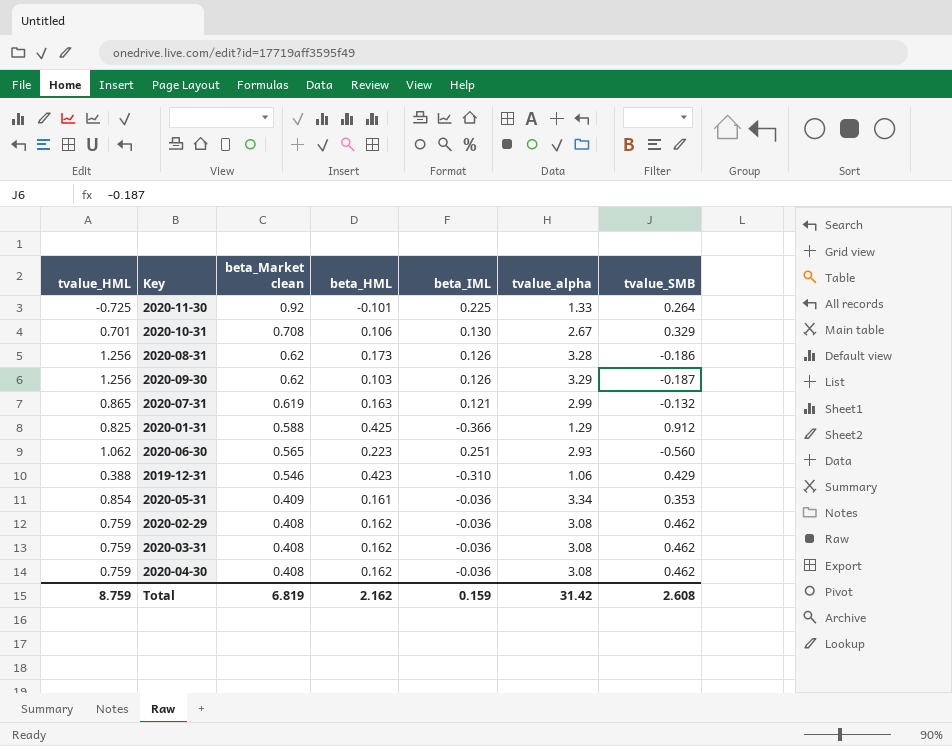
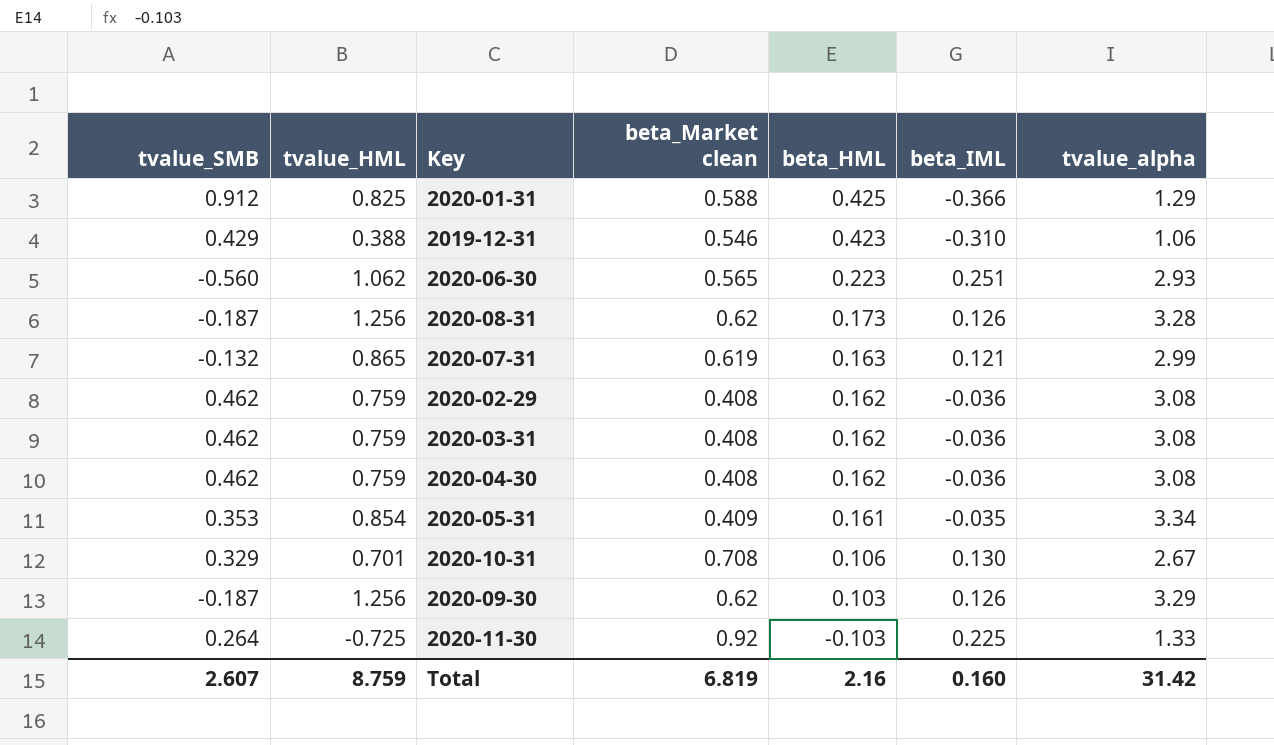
row order: beta_Market clean descending -> beta_HML descending
column tvalue_SMB | position: 7 -> 1
2020-08-31 | tvalue_SMB: -0.186 -> -0.187
2020-05-31 | beta_IML: -0.036 -> -0.035
2020-11-30 | beta_HML: -0.101 -> -0.103
Total | tvalue_SMB: 2.608 -> 2.607
Total | beta_HML: 2.162 -> 2.16
Total | beta_IML: 0.159 -> 0.160

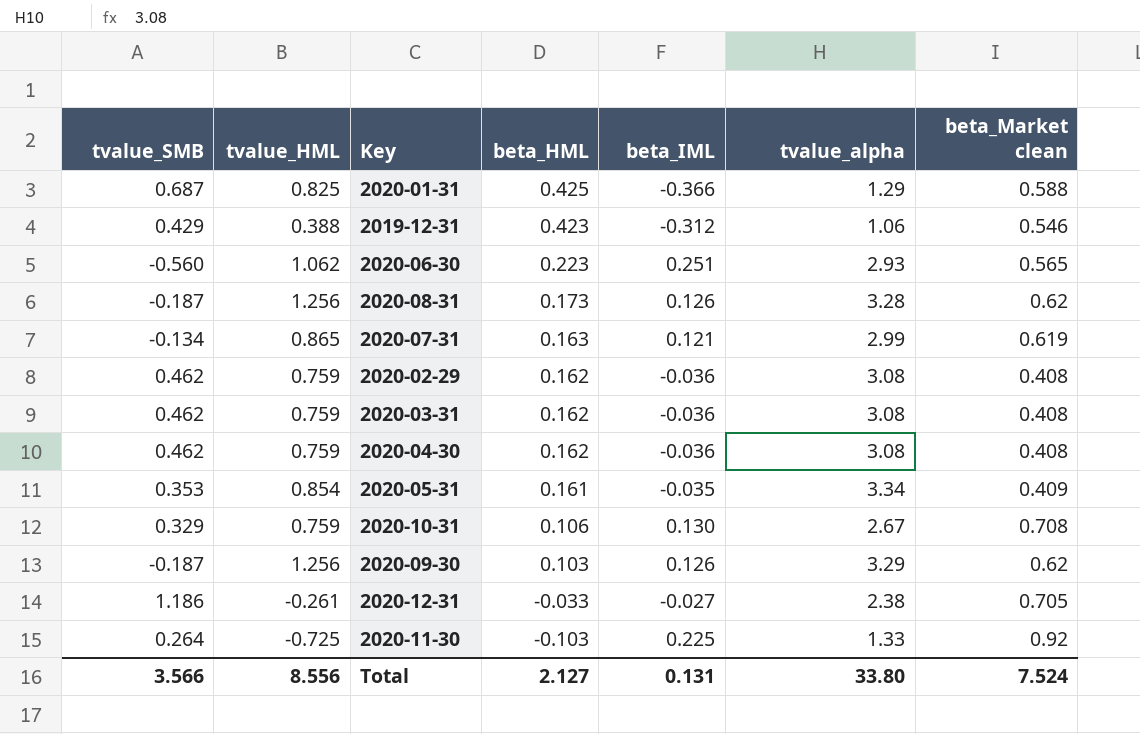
column beta_Market clean | position: 4 -> 7
2020-01-31 | tvalue_SMB: 0.912 -> 0.687
2019-12-31 | beta_IML: -0.310 -> -0.312
2020-07-31 | tvalue_SMB: -0.132 -> -0.134
2020-10-31 | tvalue_HML: 0.701 -> 0.759
row 2020-12-31: none -> 1.186 | -0.261 | -0.033 | -0.027 | 2.38 | 0.705
Total | tvalue_SMB: 2.607 -> 3.566
Total | tvalue_HML: 8.759 -> 8.556
Total | beta_HML: 2.16 -> 2.127
Total | beta_IML: 0.160 -> 0.131
Total | tvalue_alpha: 31.42 -> 33.80
Total | beta_Market clean: 6.819 -> 7.524

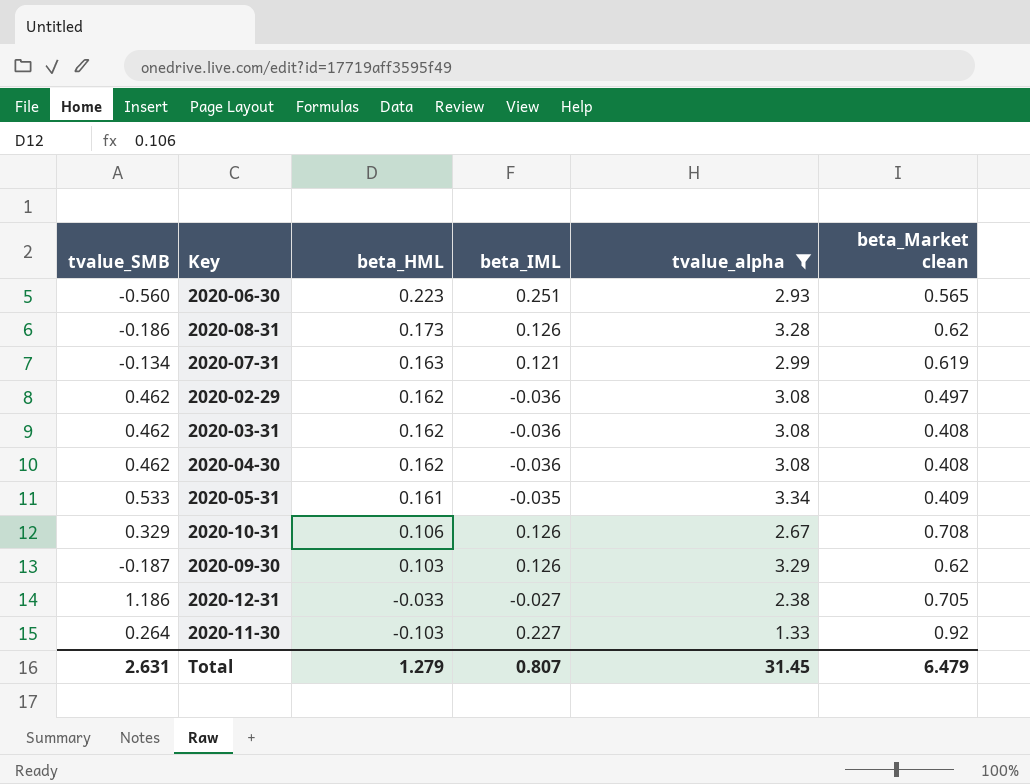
filter: none -> tvalue_alpha >= 1.33
column tvalue_HML | position: 2 -> none
2020-08-31 | tvalue_SMB: -0.187 -> -0.186
2020-02-29 | beta_Market clean: 0.408 -> 0.497
2020-05-31 | tvalue_SMB: 0.353 -> 0.533
2020-10-31 | beta_IML: 0.130 -> 0.126
2020-11-30 | beta_IML: 0.225 -> 0.227
Total | tvalue_SMB: 3.566 -> 2.631
Total | beta_HML: 2.127 -> 1.279
Total | beta_IML: 0.131 -> 0.807
Total | tvalue_alpha: 33.80 -> 31.45
Total | beta_Market clean: 7.524 -> 6.479

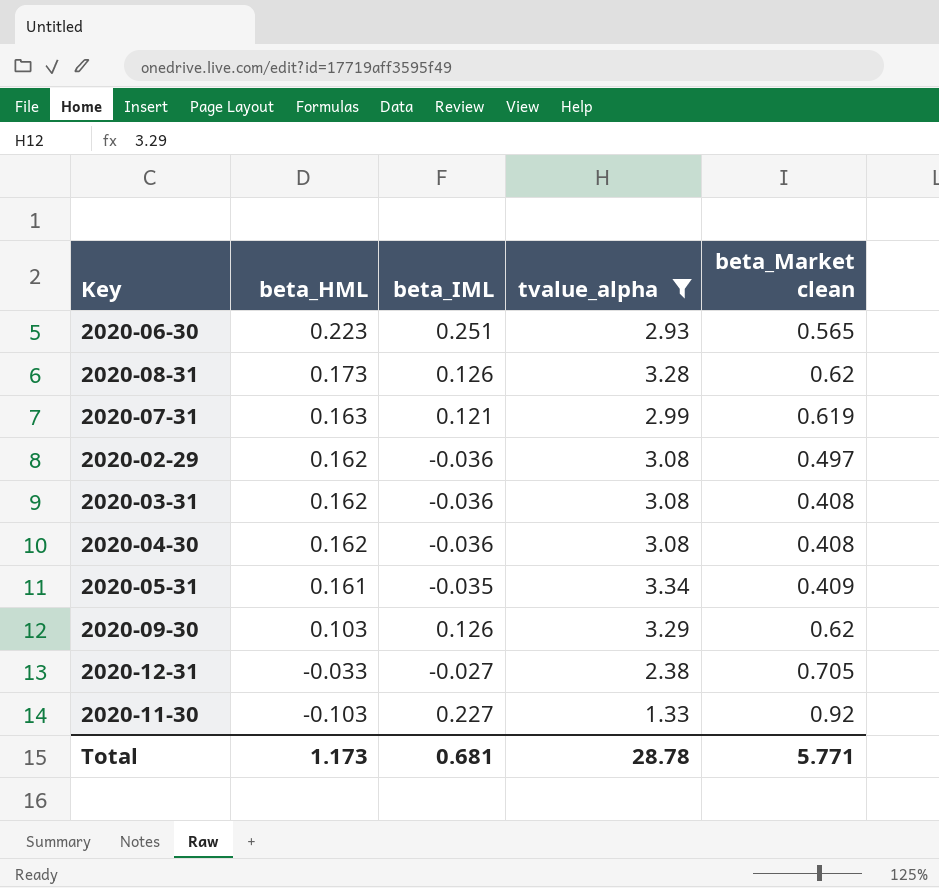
column tvalue_SMB | position: 1 -> none
row 2020-10-31: 0.329 | 0.106 | 0.126 | 2.67 | 0.708 -> none
Total | beta_HML: 1.279 -> 1.173
Total | beta_IML: 0.807 -> 0.681
Total | tvalue_alpha: 31.45 -> 28.78
Total | beta_Market clean: 6.479 -> 5.771

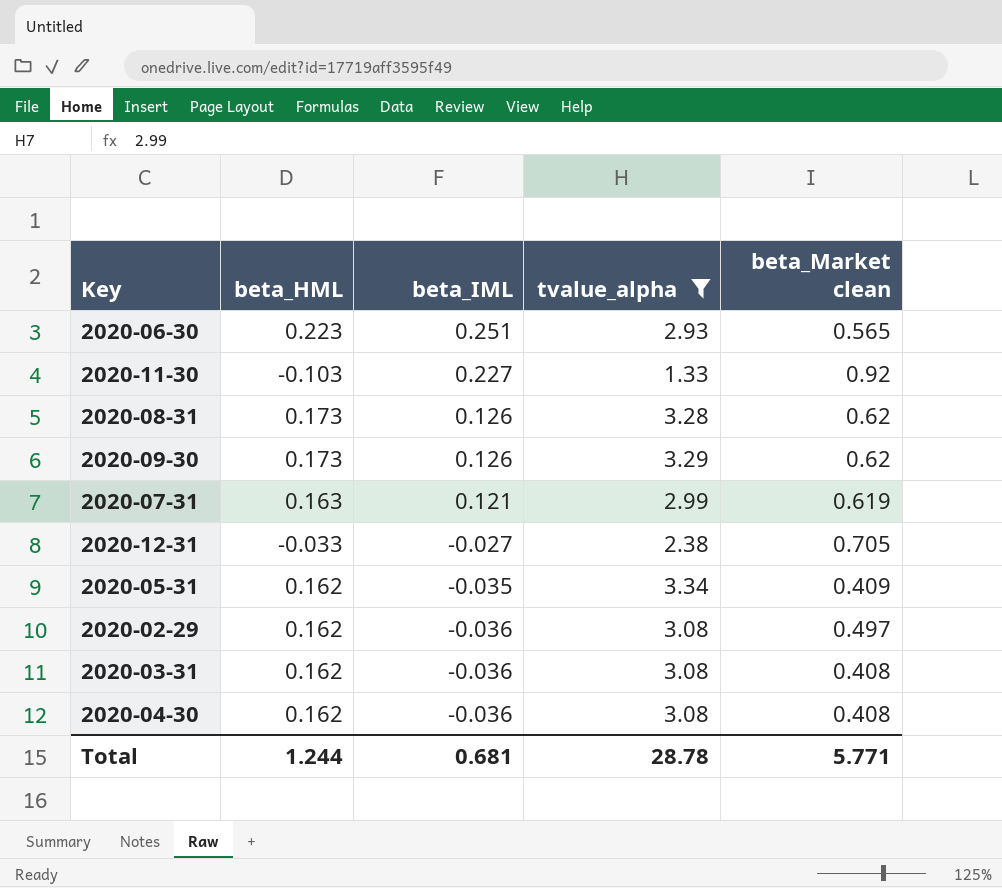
row order: beta_HML descending -> beta_IML descending
2020-09-30 | beta_HML: 0.103 -> 0.173
2020-05-31 | beta_HML: 0.161 -> 0.162
Total | beta_HML: 1.173 -> 1.244

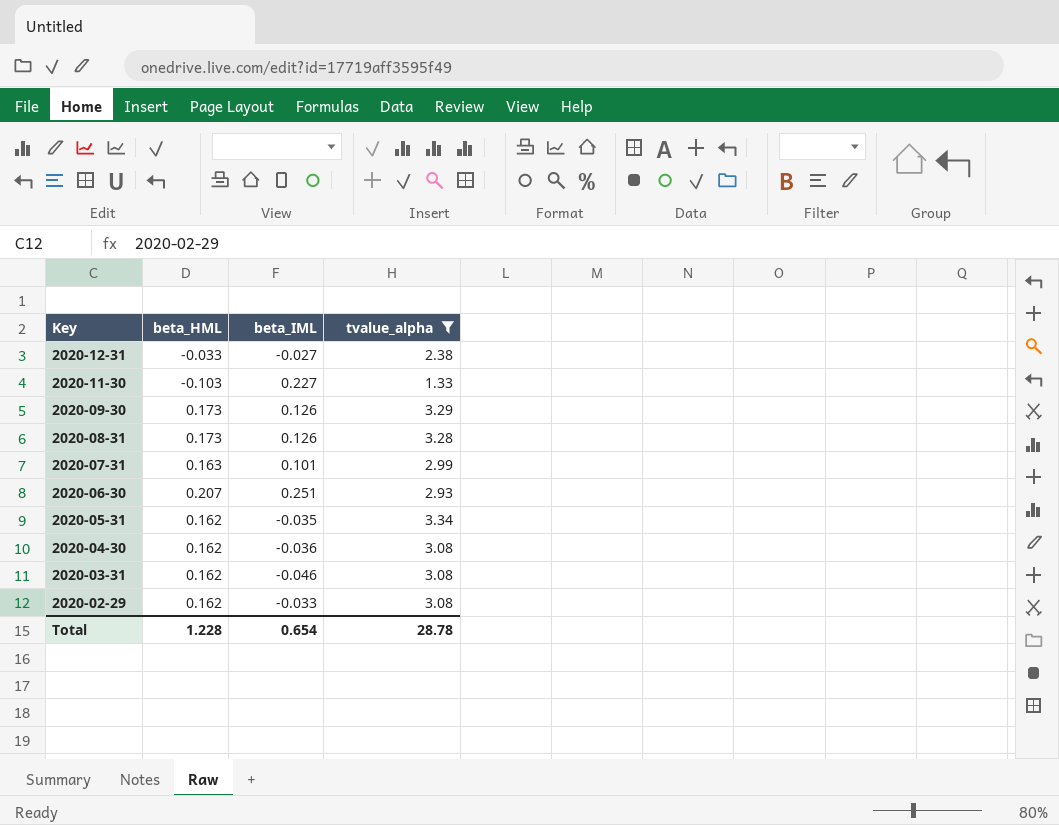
row order: beta_IML descending -> Key descending
column beta_Market clean | position: 5 -> none
2020-07-31 | beta_IML: 0.121 -> 0.101
2020-06-30 | beta_HML: 0.223 -> 0.207
2020-03-31 | beta_IML: -0.036 -> -0.046
2020-02-29 | beta_IML: -0.036 -> -0.033
Total | beta_HML: 1.244 -> 1.228
Total | beta_IML: 0.681 -> 0.654

